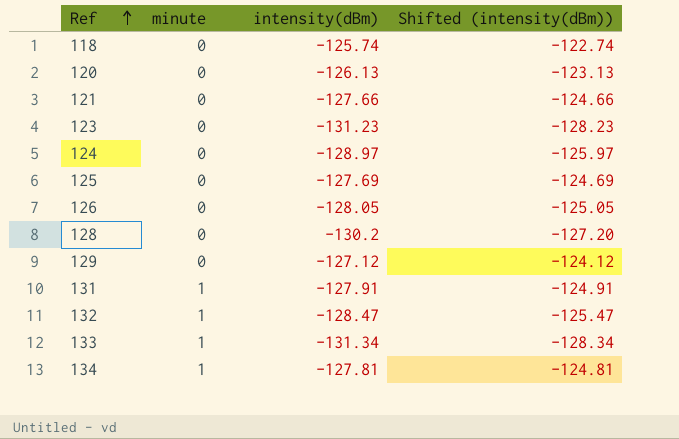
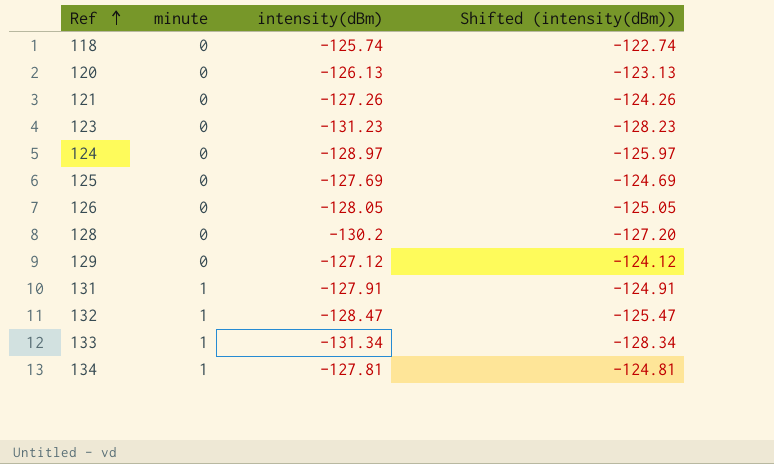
121 | intensity(dBm): -127.66 -> -127.26
121 | Shifted (intensity(dBm)): -124.66 -> -124.26

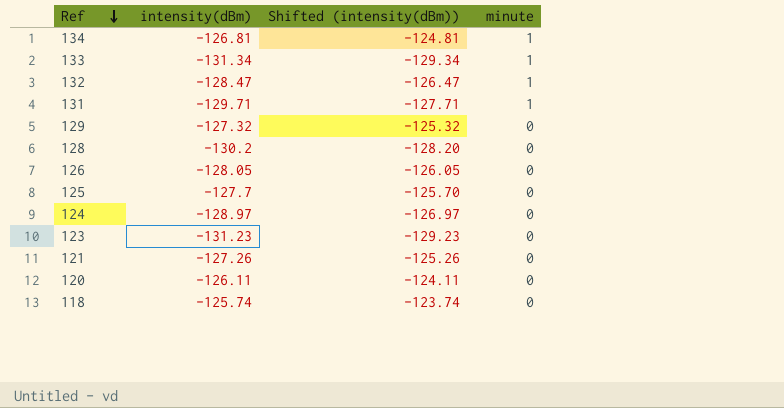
row order: Ref ascending -> Ref descending
column Shifted (intensity(dBm)) | formula: [intensity(dBm)] + 3 -> [intensity(dBm)] + 2
column minute | position: 2 -> 4
134 | intensity(dBm): -127.81 -> -126.81
131 | intensity(dBm): -127.91 -> -129.71
129 | intensity(dBm): -127.12 -> -127.32
125 | intensity(dBm): -127.69 -> -127.7
120 | intensity(dBm): -126.13 -> -126.11

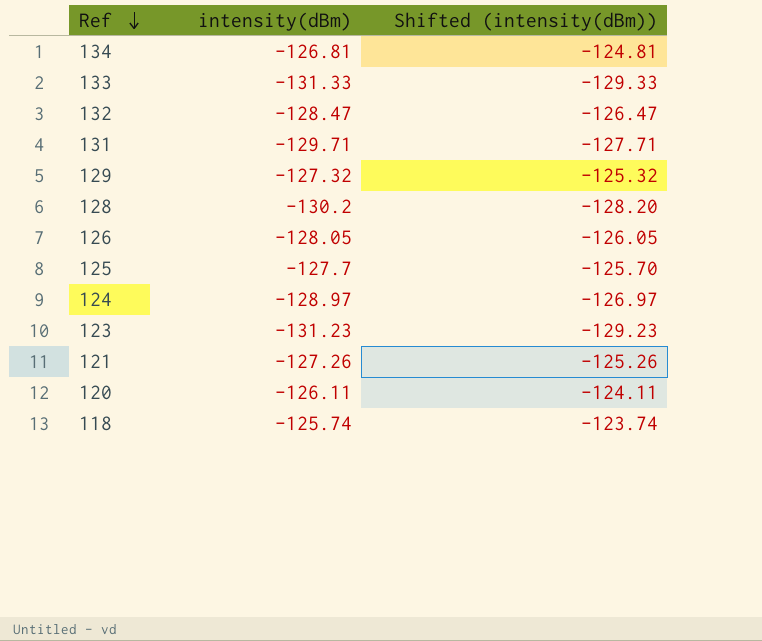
column minute | position: 4 -> none
133 | intensity(dBm): -131.34 -> -131.33
133 | Shifted (intensity(dBm)): -129.34 -> -129.33

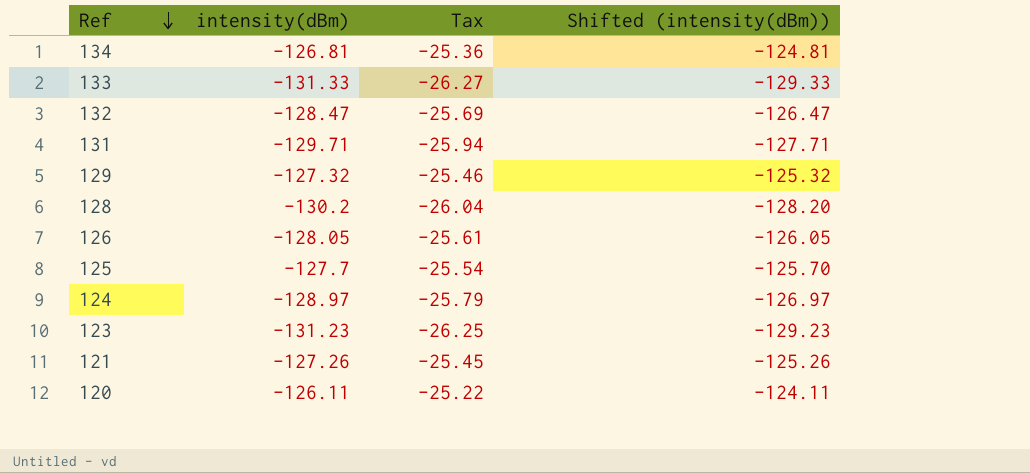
column Tax | formula: none -> [intensity(dBm)] * 0.2
row 118: -125.74 | -123.74 -> none

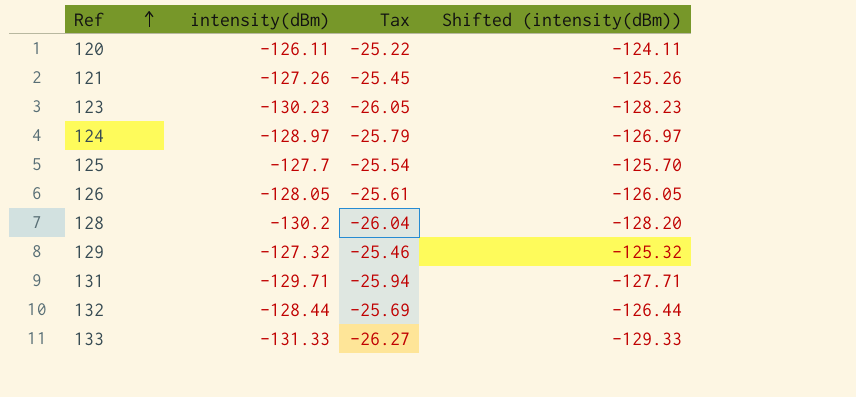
row order: Ref descending -> Ref ascending
row 134: -126.81 | -25.36 | -124.81 -> none
123 | intensity(dBm): -131.23 -> -130.23
123 | Tax: -26.25 -> -26.05
123 | Shifted (intensity(dBm)): -129.23 -> -128.23
132 | intensity(dBm): -128.47 -> -128.44
132 | Shifted (intensity(dBm)): -126.47 -> -126.44

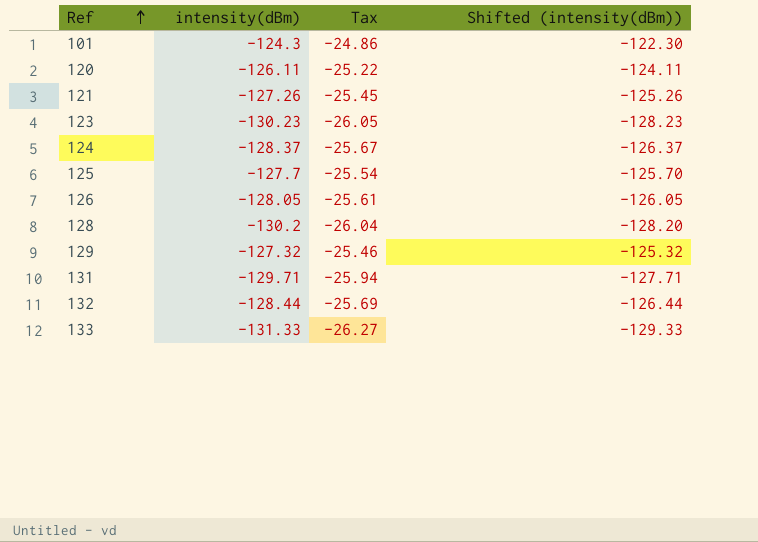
row 101: none -> -124.3 | -24.86 | -122.30
124 | intensity(dBm): -128.97 -> -128.37
124 | Tax: -25.79 -> -25.67
124 | Shifted (intensity(dBm)): -126.97 -> -126.37

